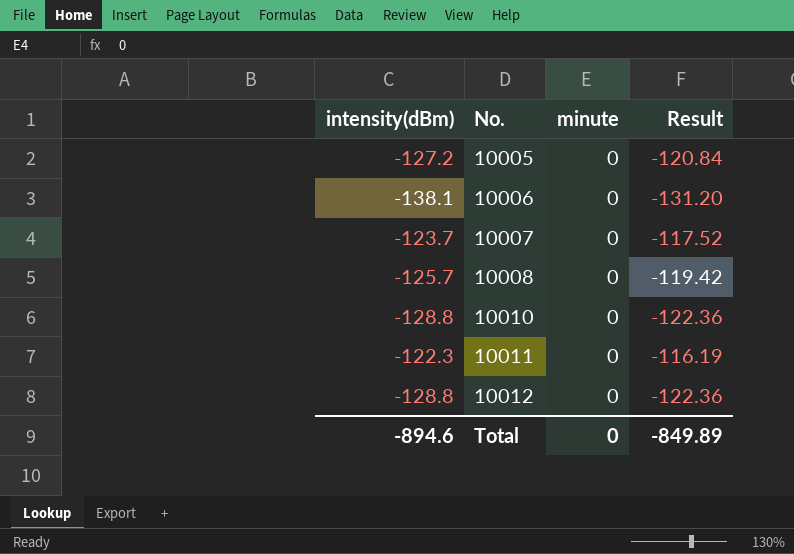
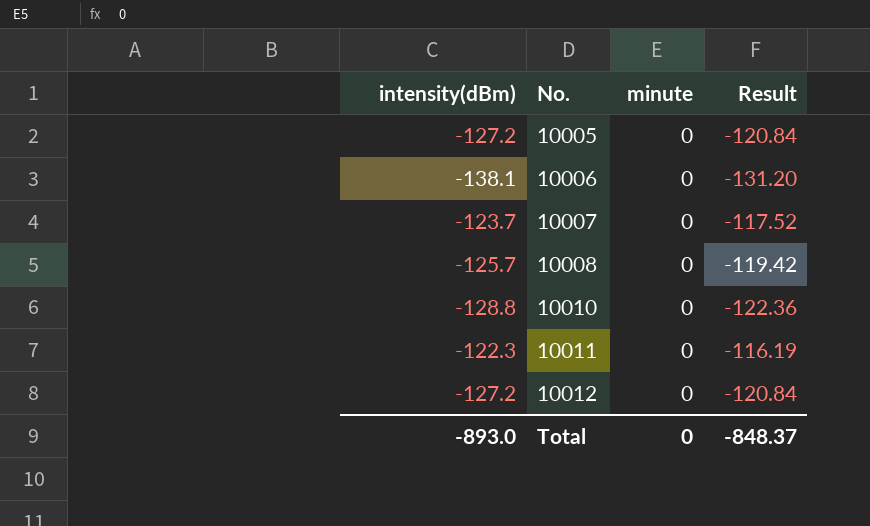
10012 | intensity(dBm): -128.8 -> -127.2
10012 | Result: -122.36 -> -120.84
Total | intensity(dBm): -894.6 -> -893.0
Total | Result: -849.89 -> -848.37

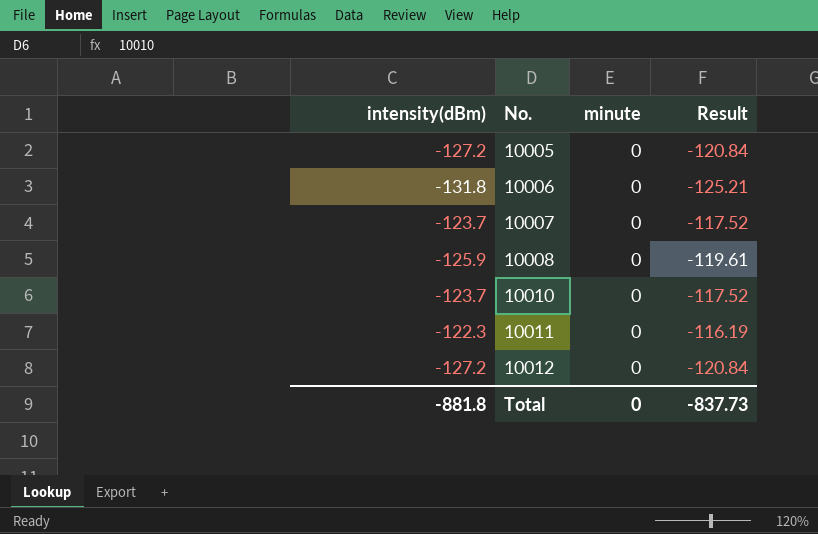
10006 | intensity(dBm): -138.1 -> -131.8
10006 | Result: -131.20 -> -125.21
10008 | intensity(dBm): -125.7 -> -125.9
10008 | Result: -119.42 -> -119.61
10010 | intensity(dBm): -128.8 -> -123.7
10010 | Result: -122.36 -> -117.52
Total | intensity(dBm): -893.0 -> -881.8
Total | Result: -848.37 -> -837.73

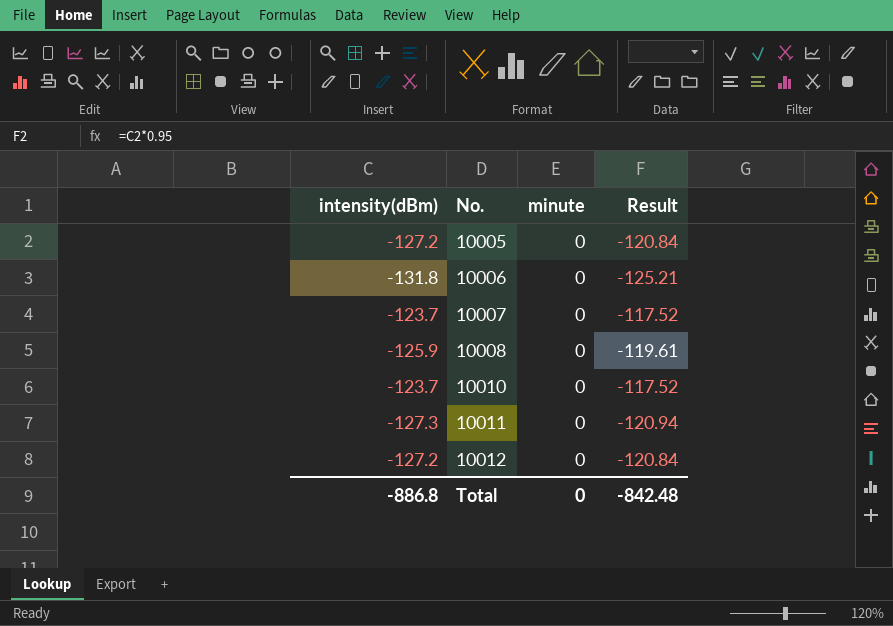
10011 | intensity(dBm): -122.3 -> -127.3
10011 | Result: -116.19 -> -120.94
Total | intensity(dBm): -881.8 -> -886.8
Total | Result: -837.73 -> -842.48

